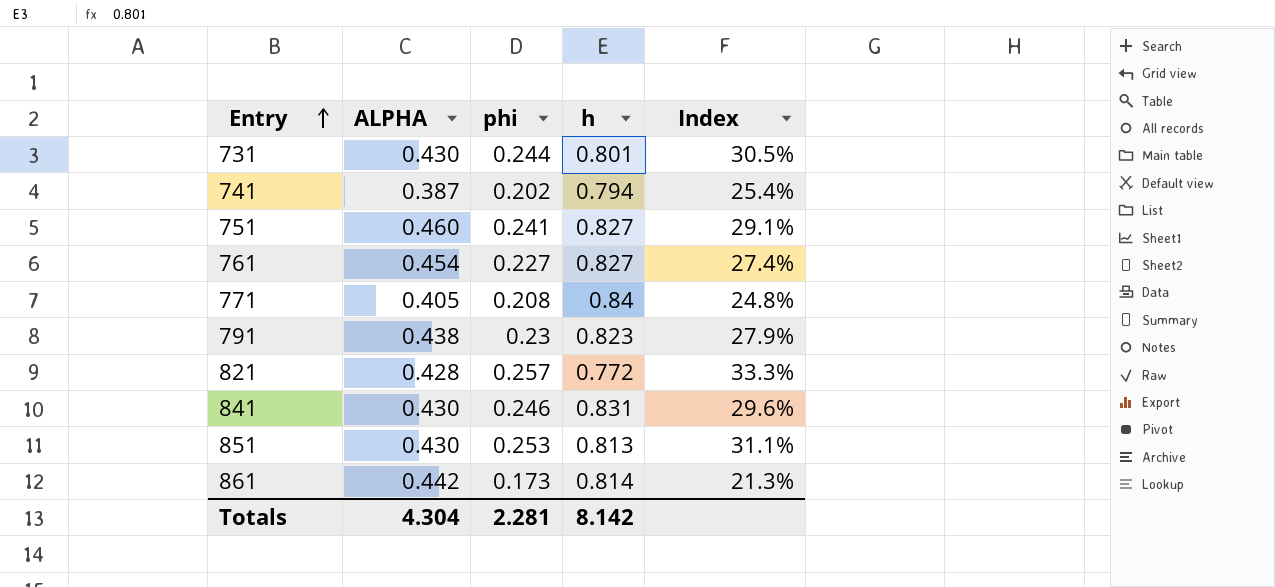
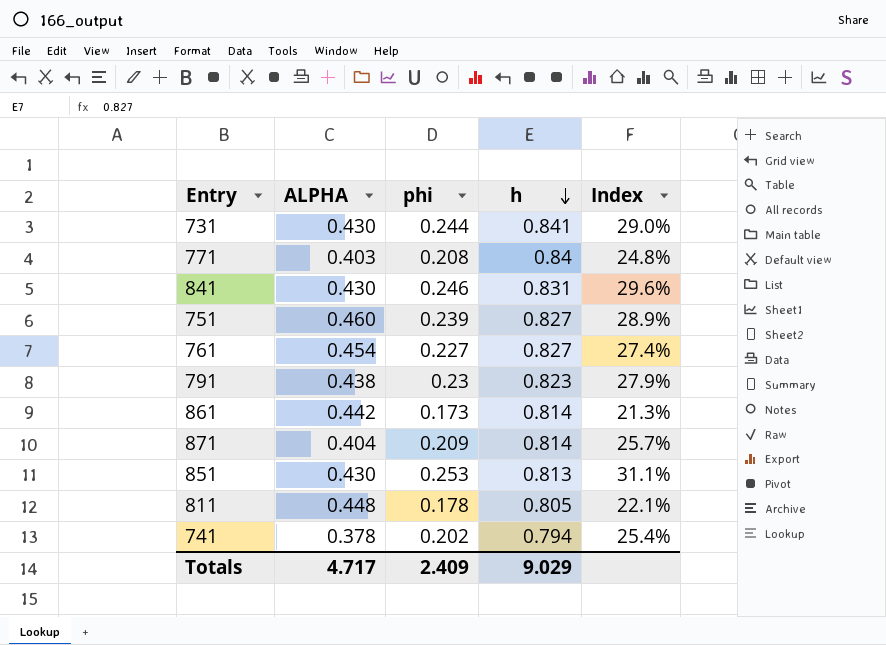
row order: Entry ascending -> h descending
row 821: 0.428 | 0.257 | 0.772 | 33.3% -> none
731 | h: 0.801 -> 0.841
731 | Index: 30.5% -> 29.0%
771 | ALPHA: 0.405 -> 0.403
751 | phi: 0.241 -> 0.239
751 | Index: 29.1% -> 28.9%
row 871: none -> 0.404 | 0.209 | 0.814 | 25.7%
row 811: none -> 0.448 | 0.178 | 0.805 | 22.1%
741 | ALPHA: 0.387 -> 0.378
Totals | ALPHA: 4.304 -> 4.717
Totals | phi: 2.281 -> 2.409
Totals | h: 8.142 -> 9.029

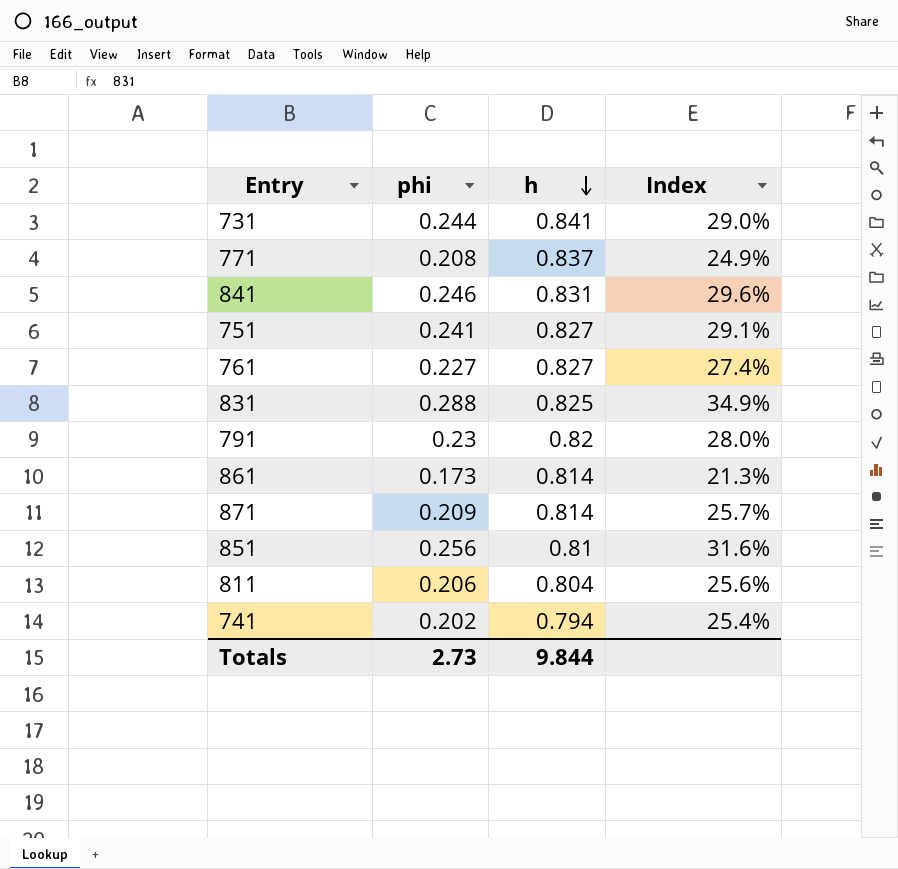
column ALPHA | position: 2 -> none
771 | h: 0.84 -> 0.837
771 | Index: 24.8% -> 24.9%
751 | phi: 0.239 -> 0.241
751 | Index: 28.9% -> 29.1%
row 831: none -> 0.288 | 0.825 | 34.9%
791 | h: 0.823 -> 0.82
791 | Index: 27.9% -> 28.0%
851 | phi: 0.253 -> 0.256
851 | h: 0.813 -> 0.81
851 | Index: 31.1% -> 31.6%
811 | phi: 0.178 -> 0.206
811 | h: 0.805 -> 0.804
811 | Index: 22.1% -> 25.6%
Totals | phi: 2.409 -> 2.73
Totals | h: 9.029 -> 9.844

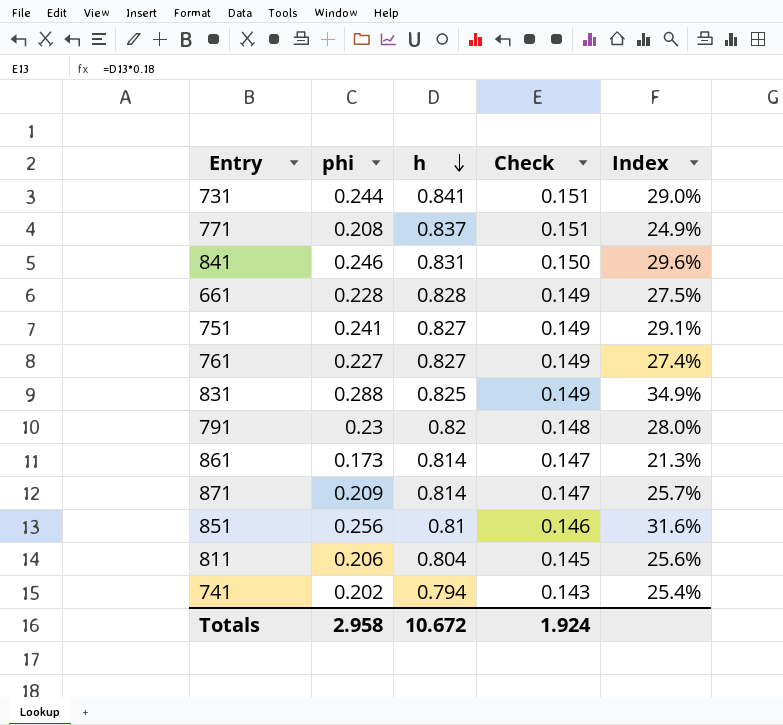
column Check | formula: none -> [h] * 0.18
row 661: none -> 0.228 | 0.828 | 0.149 | 27.5%
Totals | phi: 2.73 -> 2.958
Totals | h: 9.844 -> 10.672

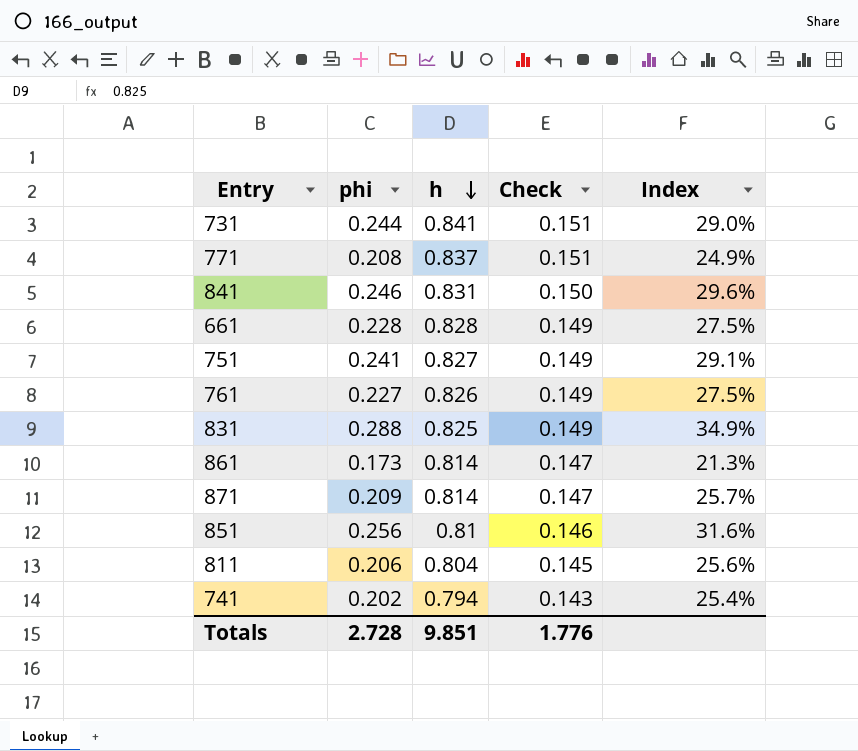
row 791: 0.23 | 0.82 | 0.148 | 28.0% -> none
761 | h: 0.827 -> 0.826
761 | Index: 27.4% -> 27.5%
Totals | phi: 2.958 -> 2.728
Totals | h: 10.672 -> 9.851
Totals | Check: 1.924 -> 1.776

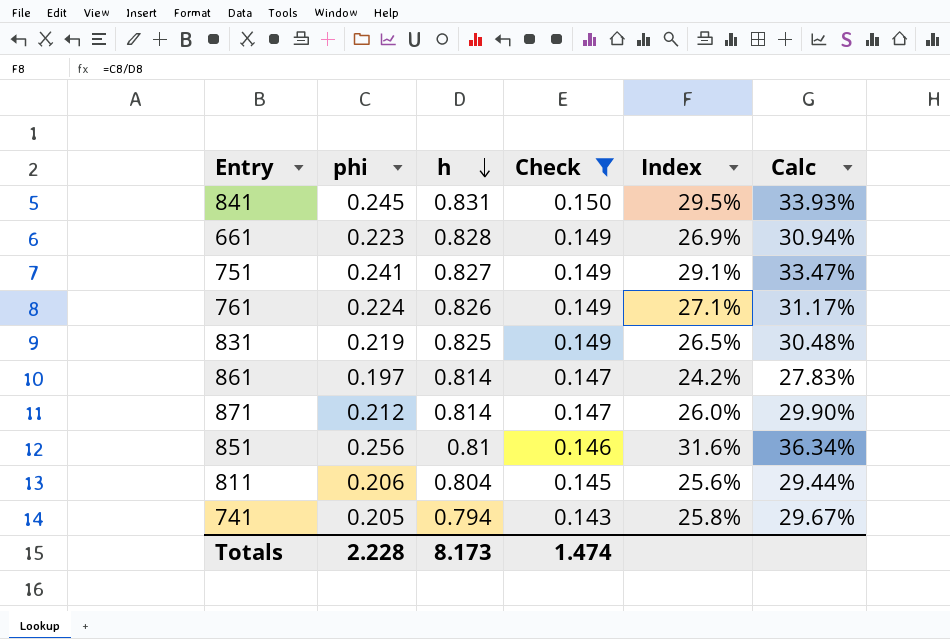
filter: none -> Check != 0.151
column Calc | formula: none -> [Index] * 1.15
841 | phi: 0.246 -> 0.245
841 | Index: 29.6% -> 29.5%
661 | phi: 0.228 -> 0.223
661 | Index: 27.5% -> 26.9%
761 | phi: 0.227 -> 0.224
761 | Index: 27.5% -> 27.1%
831 | phi: 0.288 -> 0.219
831 | Index: 34.9% -> 26.5%
861 | phi: 0.173 -> 0.197
861 | Index: 21.3% -> 24.2%
871 | phi: 0.209 -> 0.212
871 | Index: 25.7% -> 26.0%
741 | phi: 0.202 -> 0.205
741 | Index: 25.4% -> 25.8%
Totals | phi: 2.728 -> 2.228
Totals | h: 9.851 -> 8.173
Totals | Check: 1.776 -> 1.474

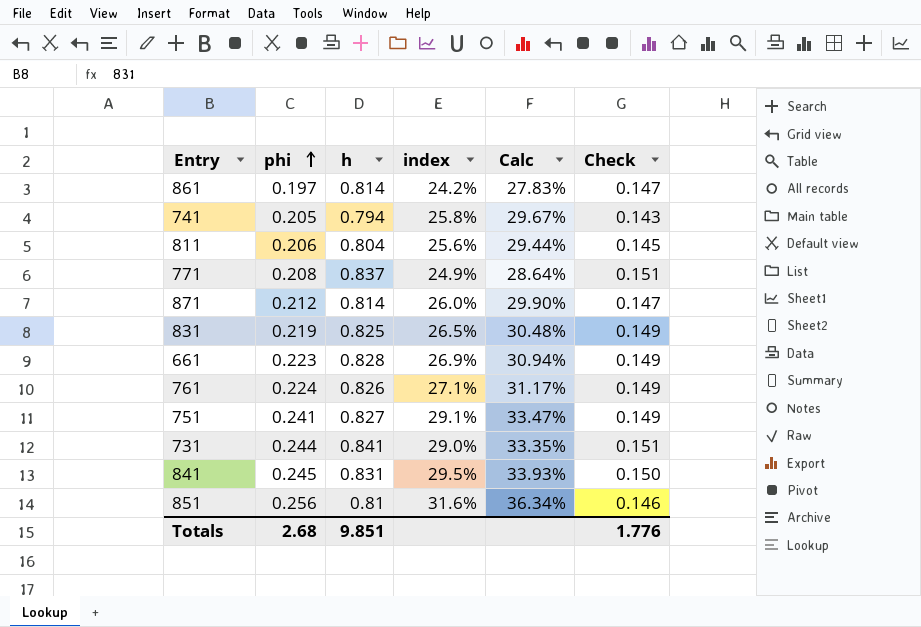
filter: Check != 0.151 -> none
row order: h descending -> phi ascending
column name: Index -> index
column Check | position: 4 -> 6
Totals | phi: 2.228 -> 2.68
Totals | h: 8.173 -> 9.851
Totals | Check: 1.474 -> 1.776

